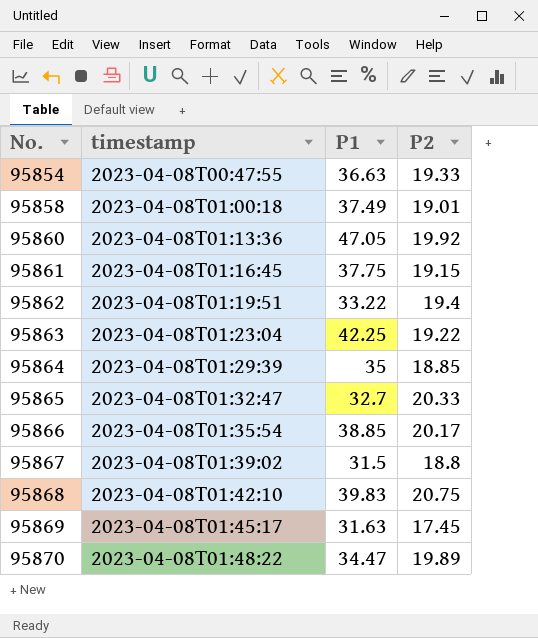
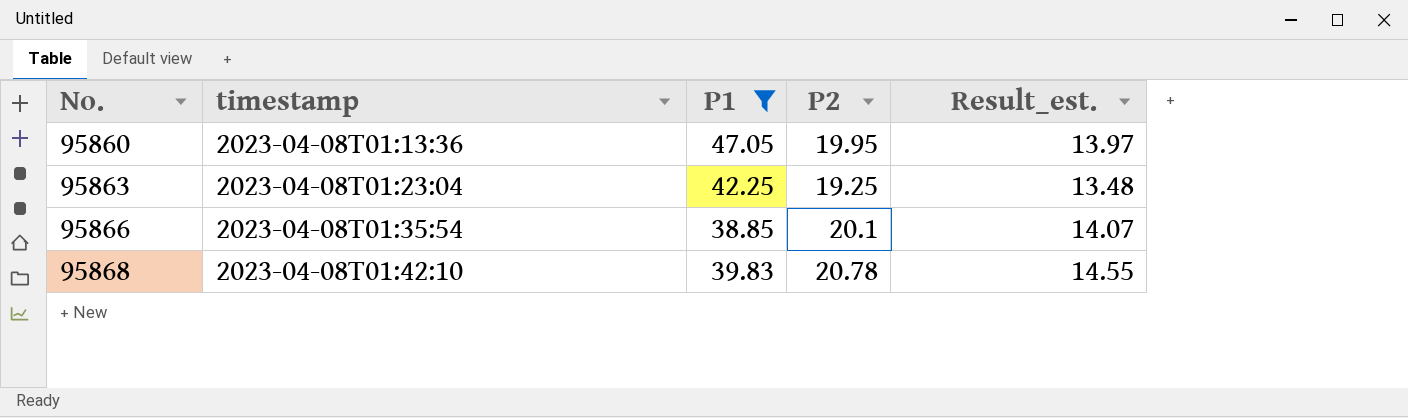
filter: none -> P1 >= 38.85
column Result_est. | formula: none -> [P2] * 0.7
95860 | P2: 19.92 -> 19.95
95863 | P2: 19.22 -> 19.25
95866 | P2: 20.17 -> 20.1
95868 | P2: 20.75 -> 20.78

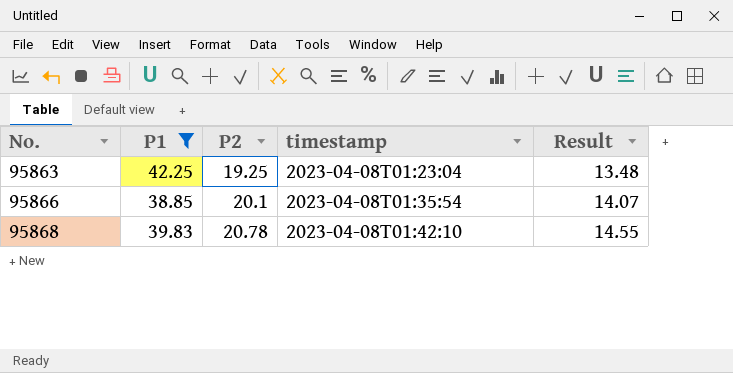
column timestamp | position: 2 -> 4
column name: Result_est. -> Result
row 95860: 2023-04-08T01:13:36 | 47.05 | 19.95 | 13.97 -> none

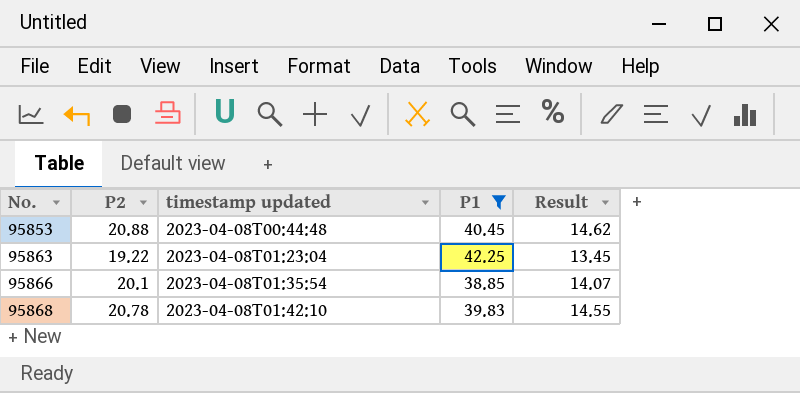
column name: timestamp -> timestamp updated
column P1 | position: 2 -> 4
row 95853: none -> 20.88 | 2023-04-08T00:44:48 | 40.45 | 14.62
95863 | P2: 19.25 -> 19.22
95863 | Result: 13.48 -> 13.45

